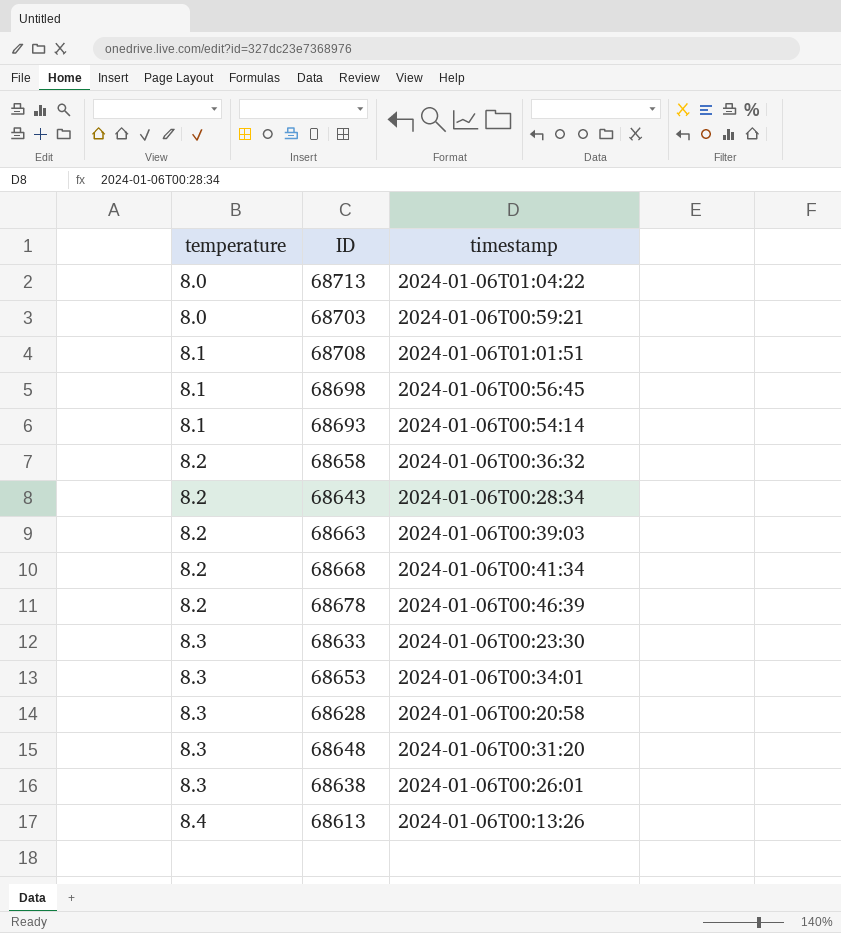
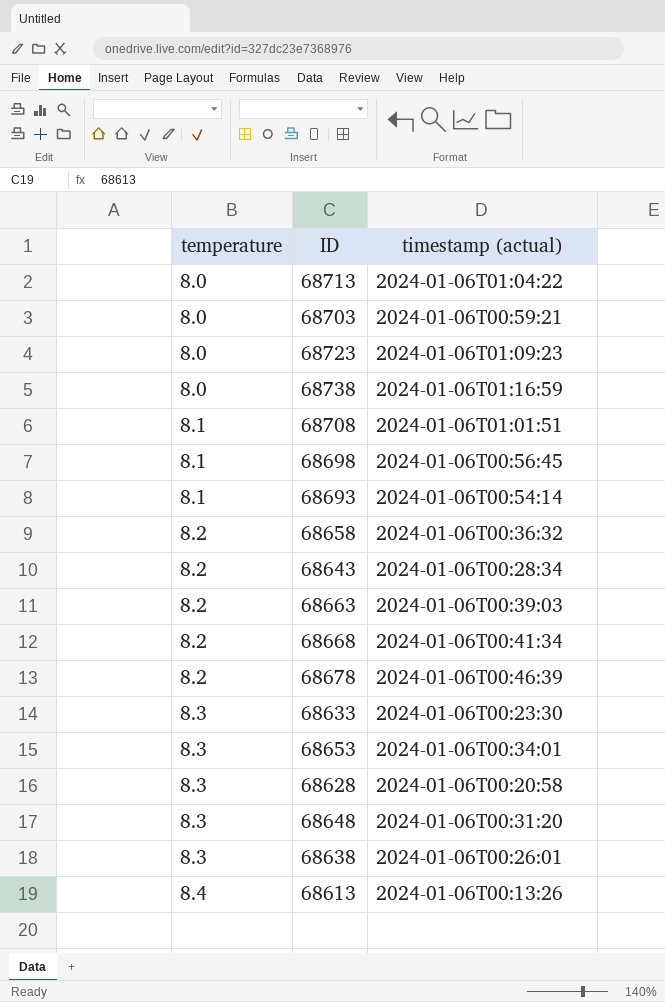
column name: timestamp -> timestamp (actual)
row 68723: none -> 8.0 | 2024-01-06T01:09:23
row 68738: none -> 8.0 | 2024-01-06T01:16:59

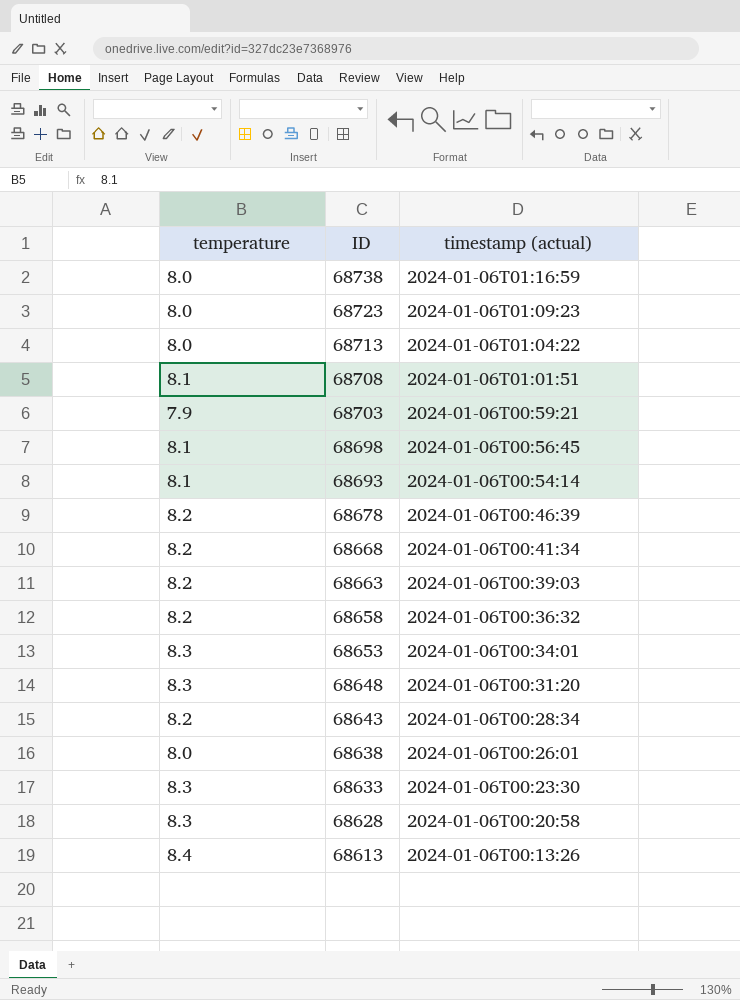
row order: temperature ascending -> ID descending
68703 | temperature: 8.0 -> 7.9
68638 | temperature: 8.3 -> 8.0

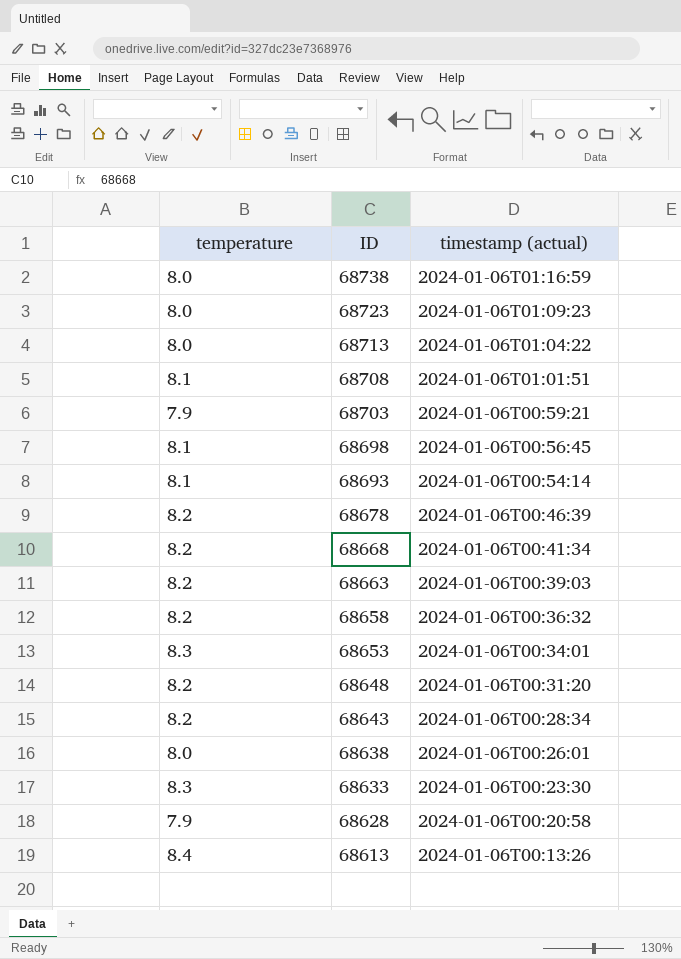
68648 | temperature: 8.3 -> 8.2
68628 | temperature: 8.3 -> 7.9

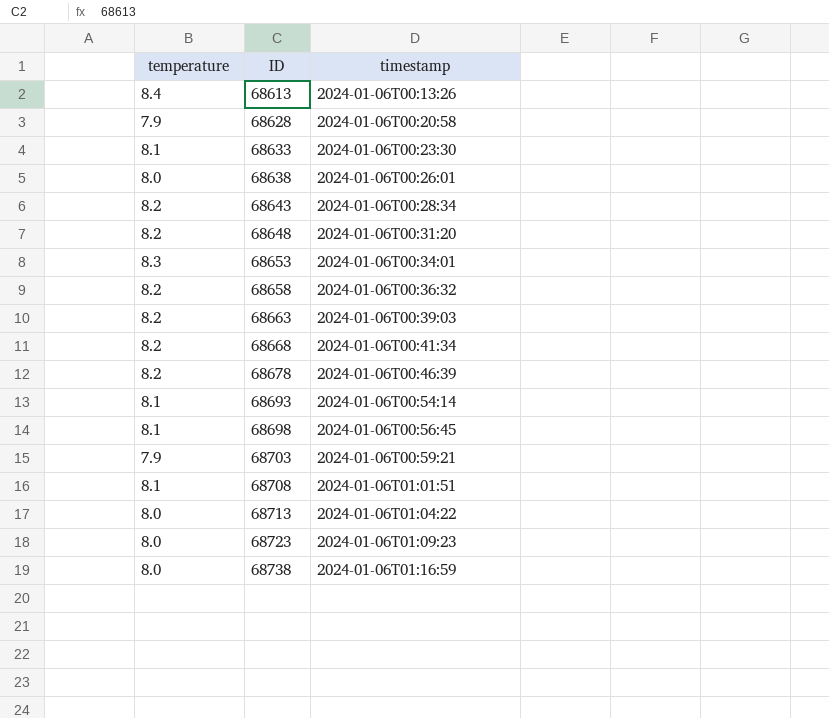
row order: ID descending -> ID ascending
column name: timestamp (actual) -> timestamp
68633 | temperature: 8.3 -> 8.1

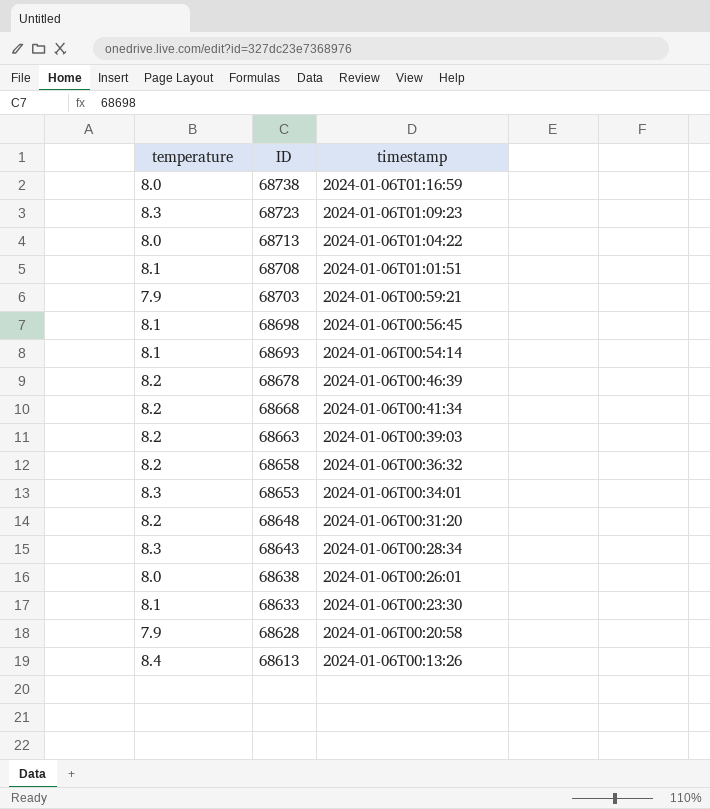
row order: ID ascending -> ID descending
68723 | temperature: 8.0 -> 8.3
68643 | temperature: 8.2 -> 8.3

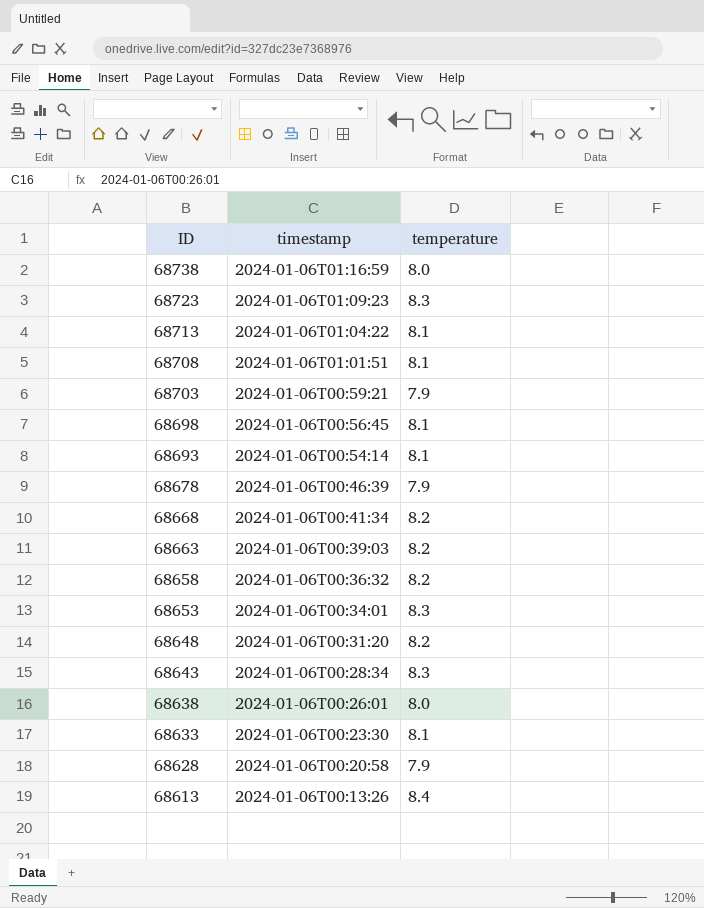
column temperature | position: 1 -> 3
68713 | temperature: 8.0 -> 8.1
68678 | temperature: 8.2 -> 7.9

